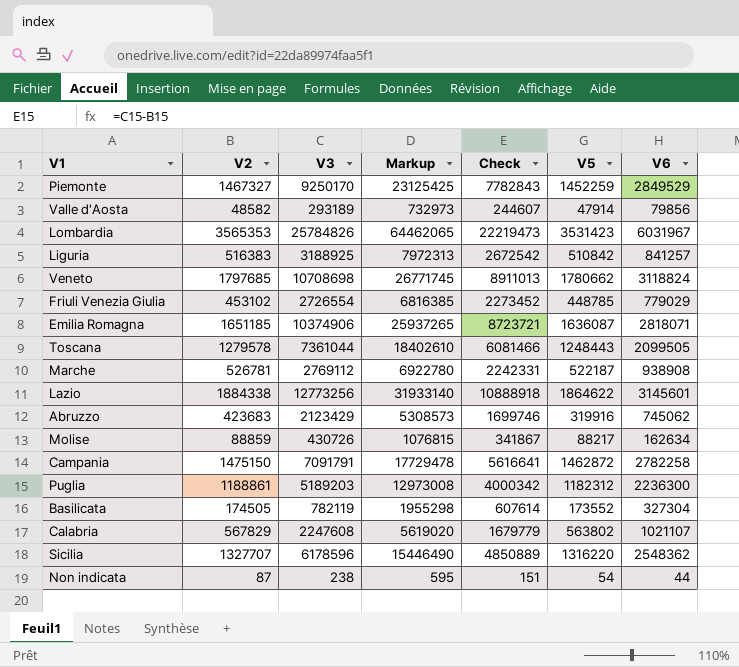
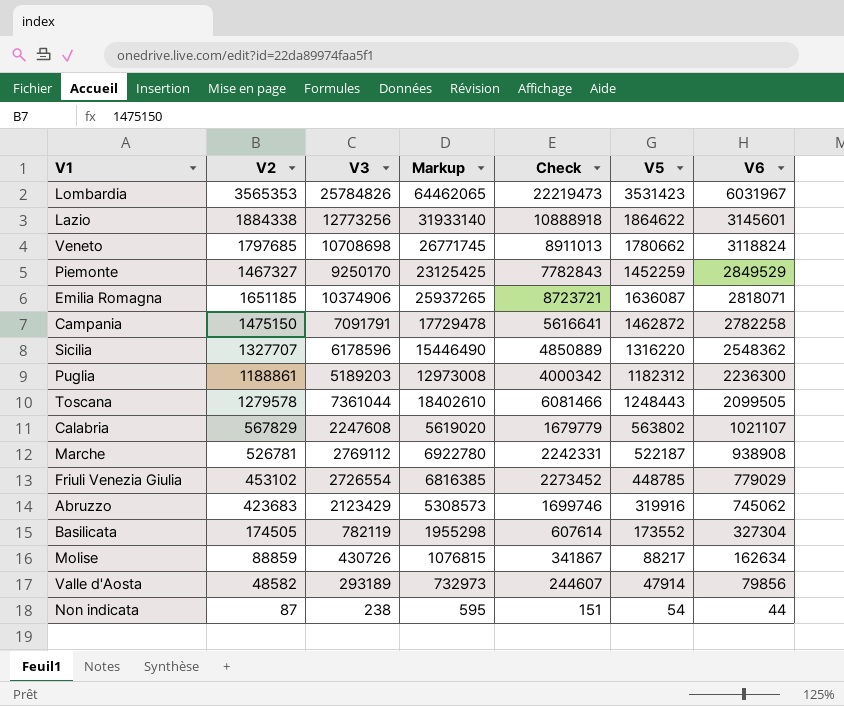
row order: none -> V6 descending
row Liguria: 516383 | 3188925 | 7972313 | 2672542 | 510842 | 841257 -> none

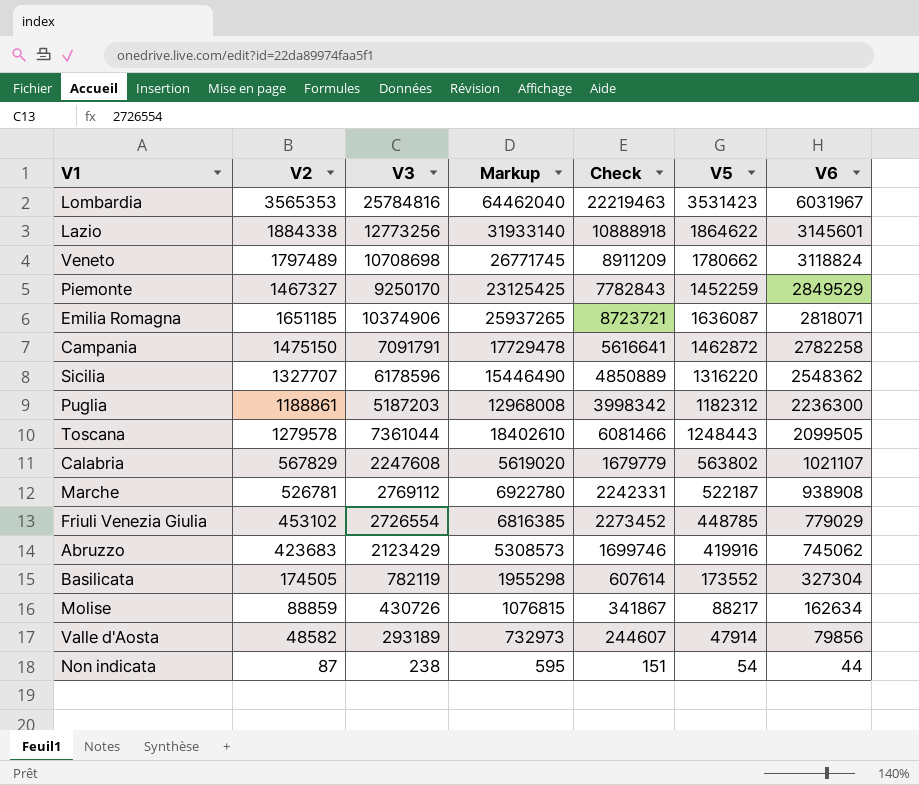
Lombardia | V3: 25784826 -> 25784816
Lombardia | Markup: 64462065 -> 64462040
Lombardia | Check: 22219473 -> 22219463
Veneto | V2: 1797685 -> 1797489
Veneto | Check: 8911013 -> 8911209
Puglia | V3: 5189203 -> 5187203
Puglia | Markup: 12973008 -> 12968008
Puglia | Check: 4000342 -> 3998342
Abruzzo | V5: 319916 -> 419916

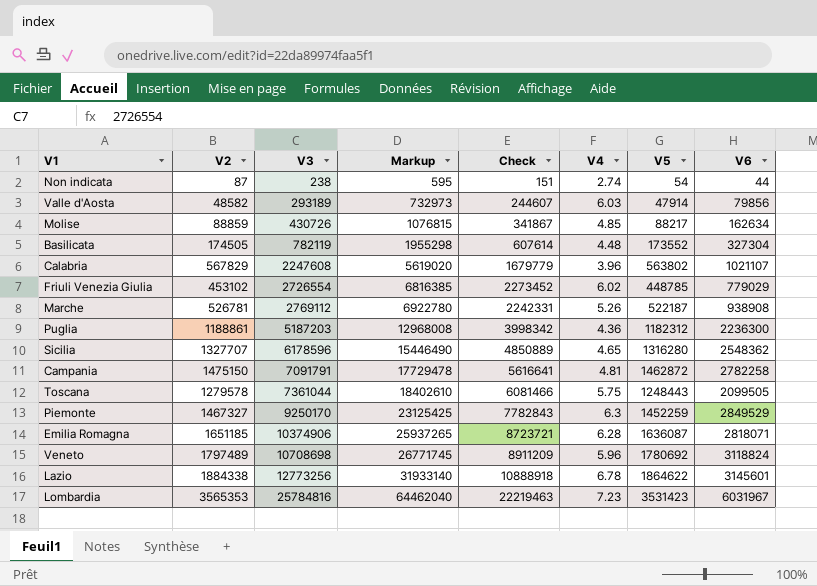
row order: V6 descending -> V3 ascending
column V4 | formula: none -> [V3] / [V2]
row Abruzzo: 423683 | 2123429 | 5308573 | 1699746 | 419916 | 745062 -> none
Sicilia | V5: 1316220 -> 1316280
Veneto | V5: 1780662 -> 1780692

